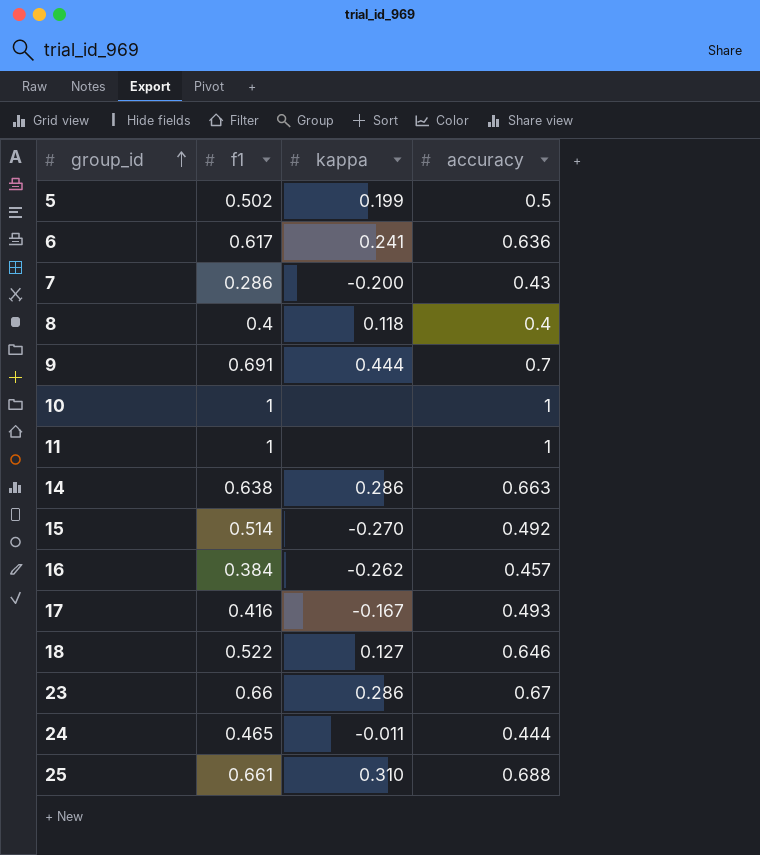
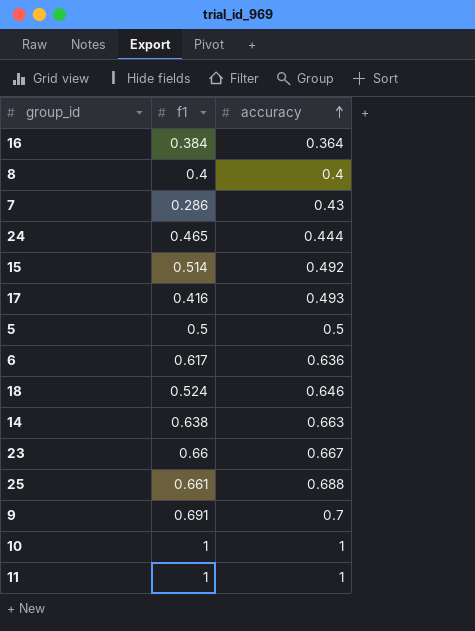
row order: group_id ascending -> accuracy ascending
column kappa | position: 3 -> none
16 | accuracy: 0.457 -> 0.364
5 | f1: 0.502 -> 0.5
18 | f1: 0.522 -> 0.524
23 | accuracy: 0.67 -> 0.667

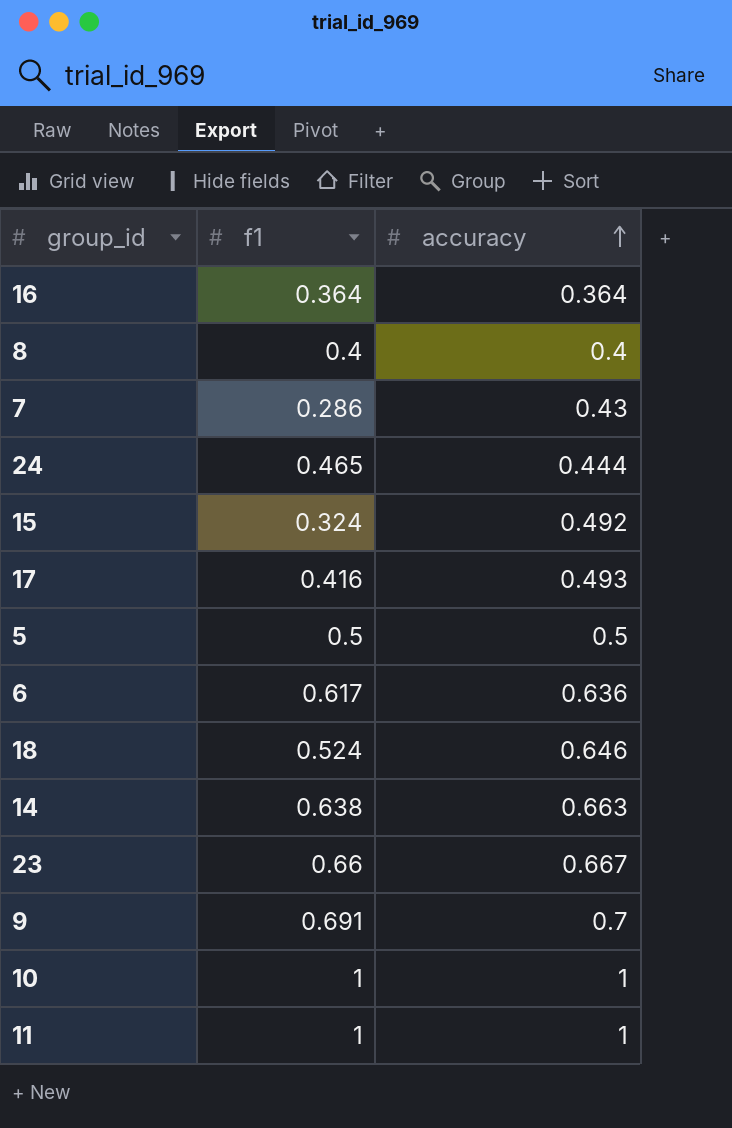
row 25: 0.661 | 0.688 -> none
16 | f1: 0.384 -> 0.364
15 | f1: 0.514 -> 0.324

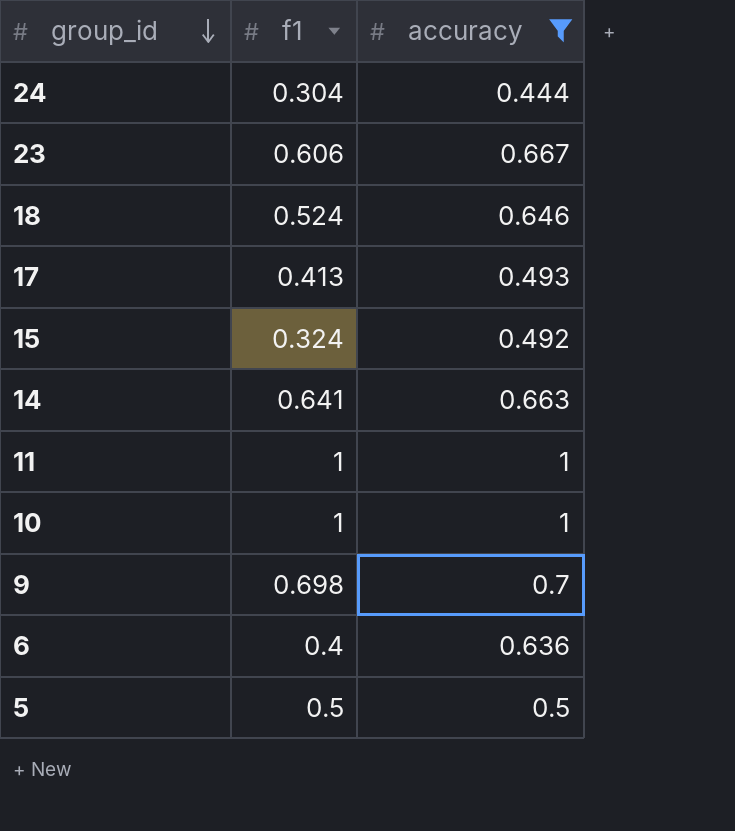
filter: none -> accuracy >= 0.444
row order: accuracy ascending -> group_id descending
24 | f1: 0.465 -> 0.304
23 | f1: 0.66 -> 0.606
17 | f1: 0.416 -> 0.413
14 | f1: 0.638 -> 0.641
9 | f1: 0.691 -> 0.698
6 | f1: 0.617 -> 0.4

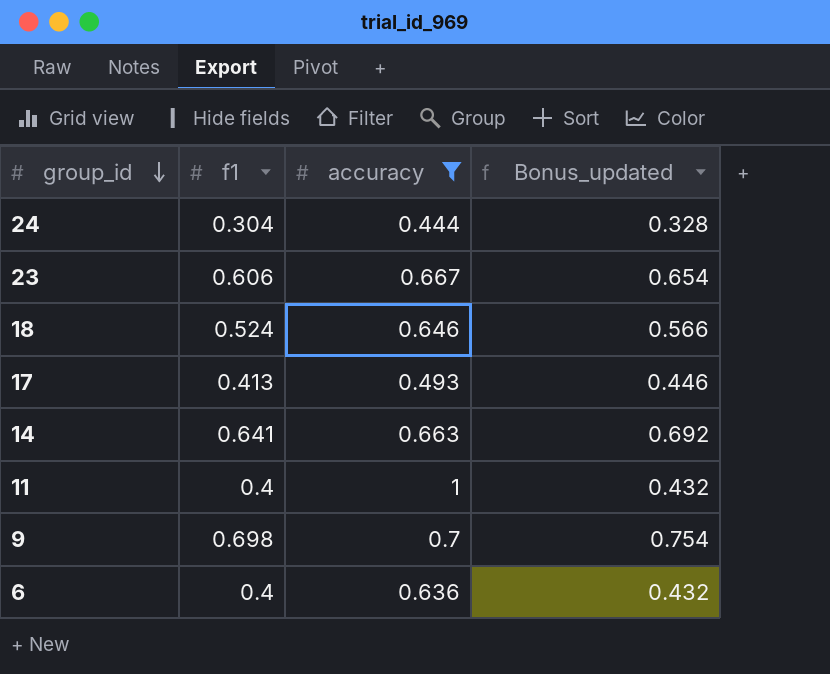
column Bonus_updated | formula: none -> [f1] * 1.08
row 15: 0.324 | 0.492 -> none
row 10: 1 | 1 -> none
row 5: 0.5 | 0.5 -> none
11 | f1: 1 -> 0.4

